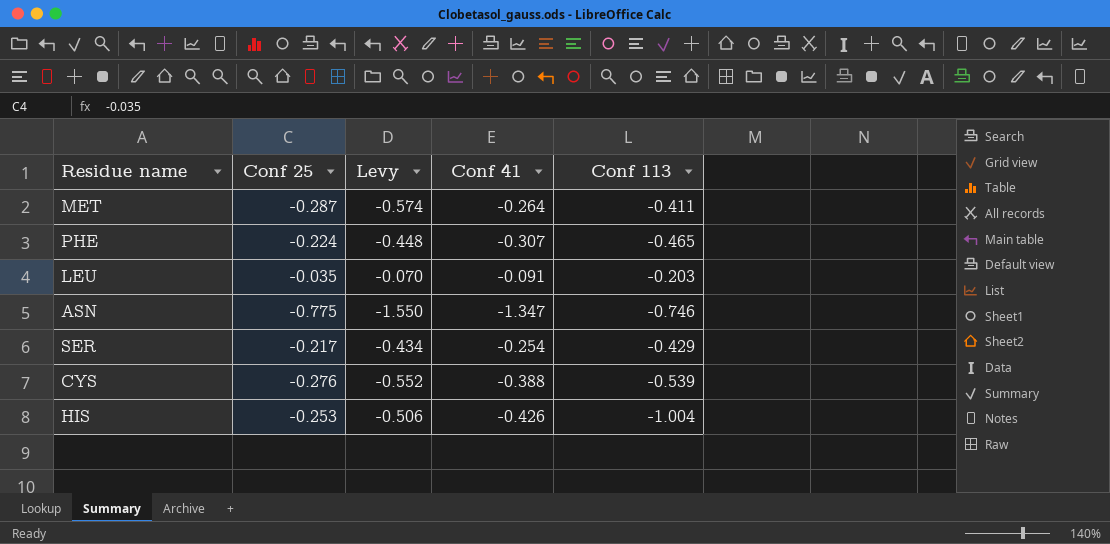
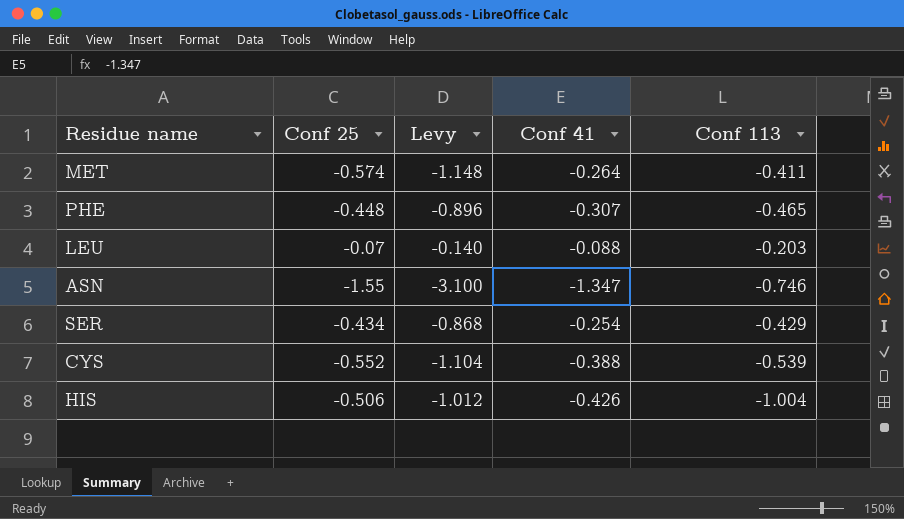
MET | Conf 25: -0.287 -> -0.574
MET | Levy: -0.574 -> -1.148
PHE | Conf 25: -0.224 -> -0.448
PHE | Levy: -0.448 -> -0.896
LEU | Conf 25: -0.035 -> -0.07
LEU | Levy: -0.070 -> -0.140
LEU | Conf 41: -0.091 -> -0.088
ASN | Conf 25: -0.775 -> -1.55
ASN | Levy: -1.550 -> -3.100
SER | Conf 25: -0.217 -> -0.434
SER | Levy: -0.434 -> -0.868
CYS | Conf 25: -0.276 -> -0.552
CYS | Levy: -0.552 -> -1.104
HIS | Conf 25: -0.253 -> -0.506
HIS | Levy: -0.506 -> -1.012

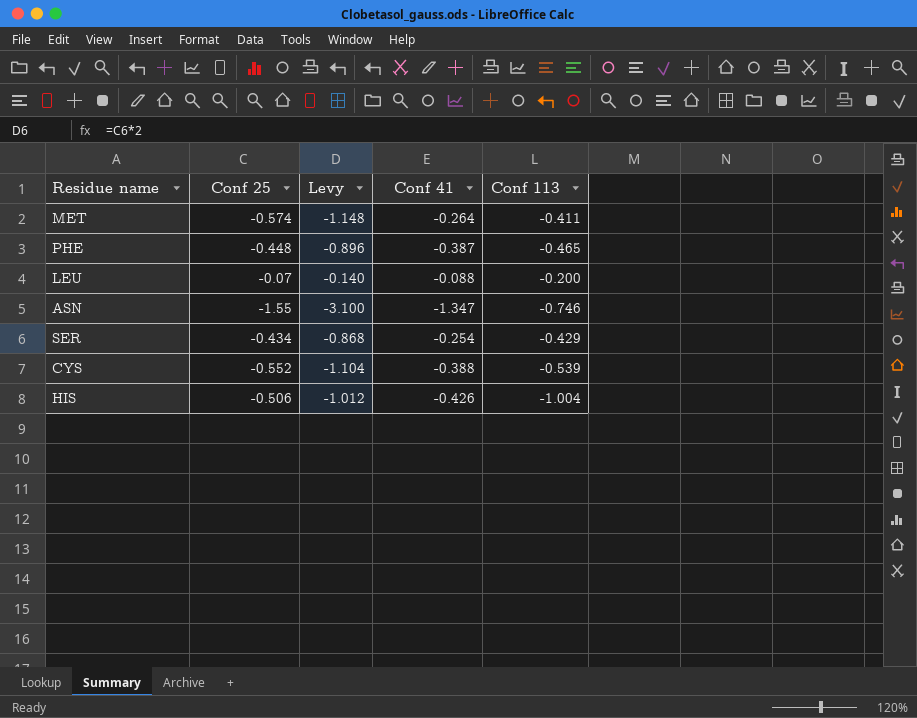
PHE | Conf 41: -0.307 -> -0.387
LEU | Conf 113: -0.203 -> -0.200

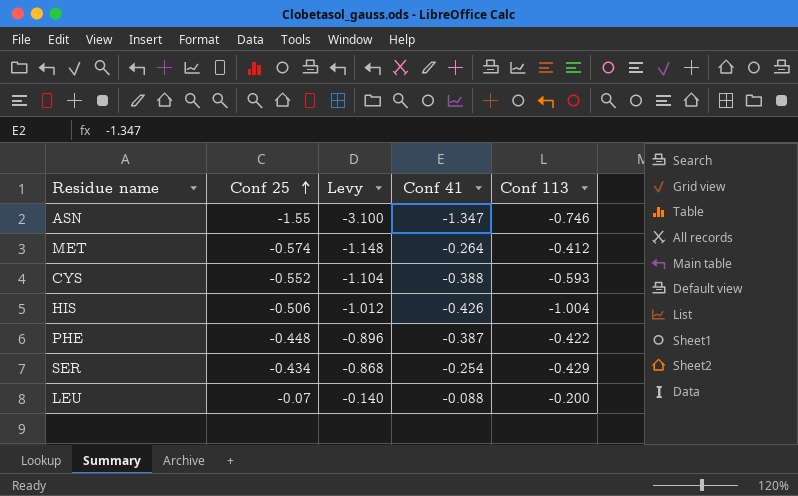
row order: none -> Conf 25 ascending
MET | Conf 113: -0.411 -> -0.412
CYS | Conf 113: -0.539 -> -0.593
PHE | Conf 113: -0.465 -> -0.422

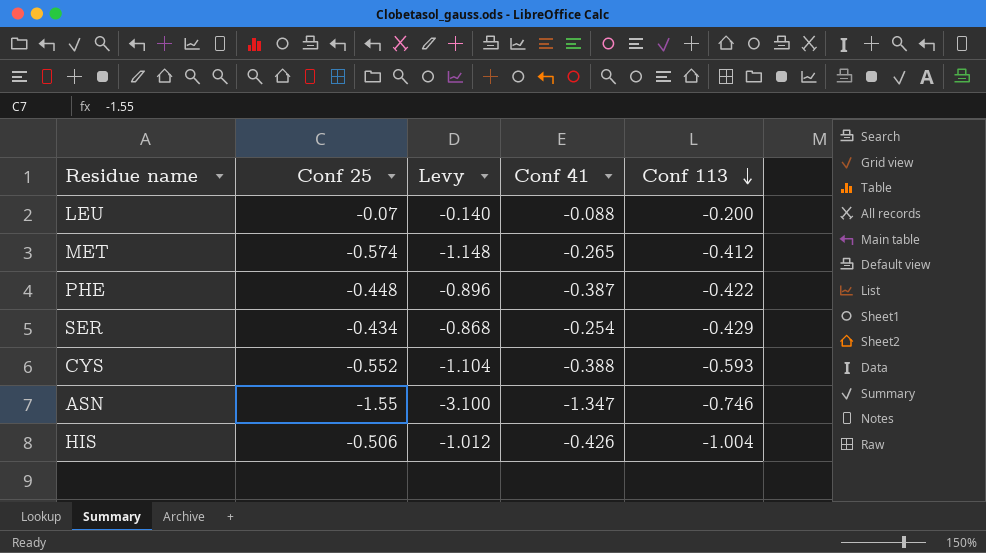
row order: Conf 25 ascending -> Conf 113 descending
MET | Conf 41: -0.264 -> -0.265

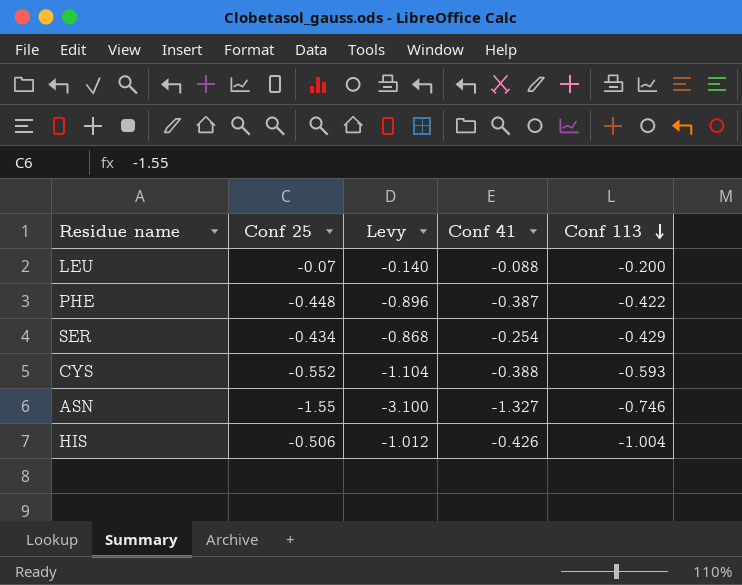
row MET: -0.574 | -1.148 | -0.265 | -0.412 -> none
ASN | Conf 41: -1.347 -> -1.327

